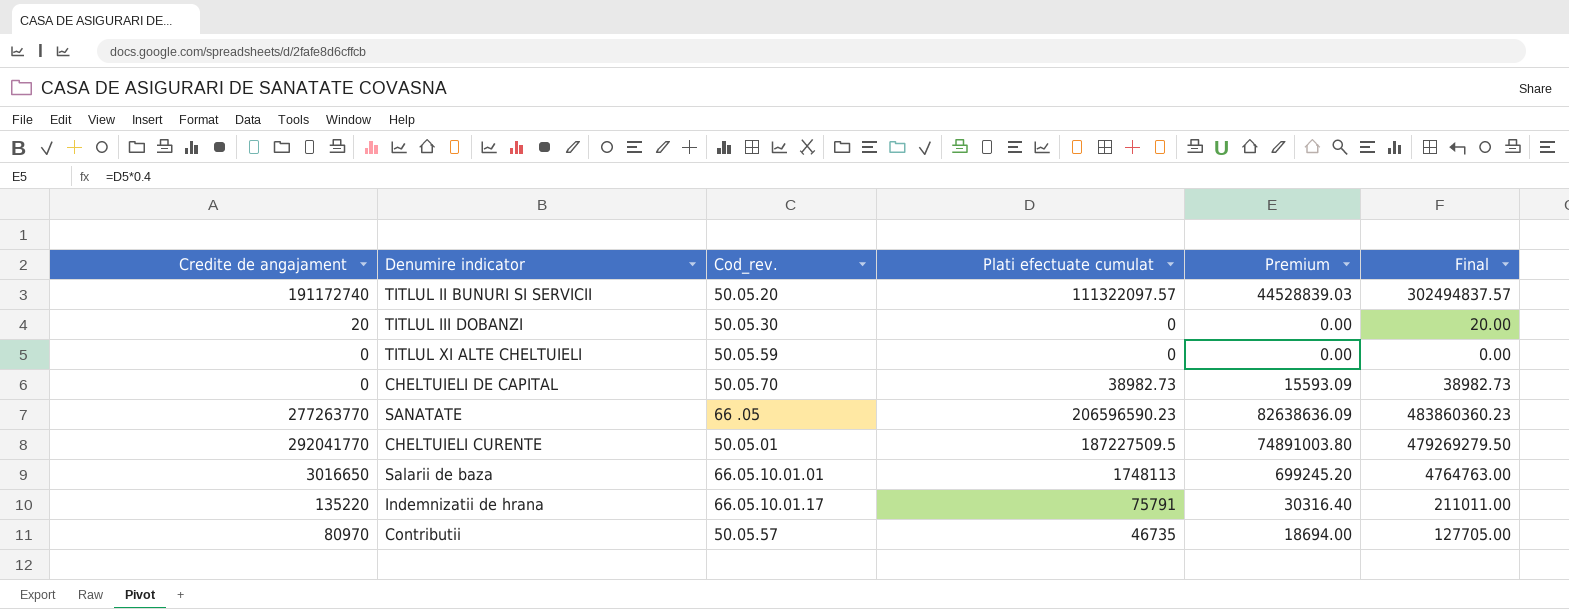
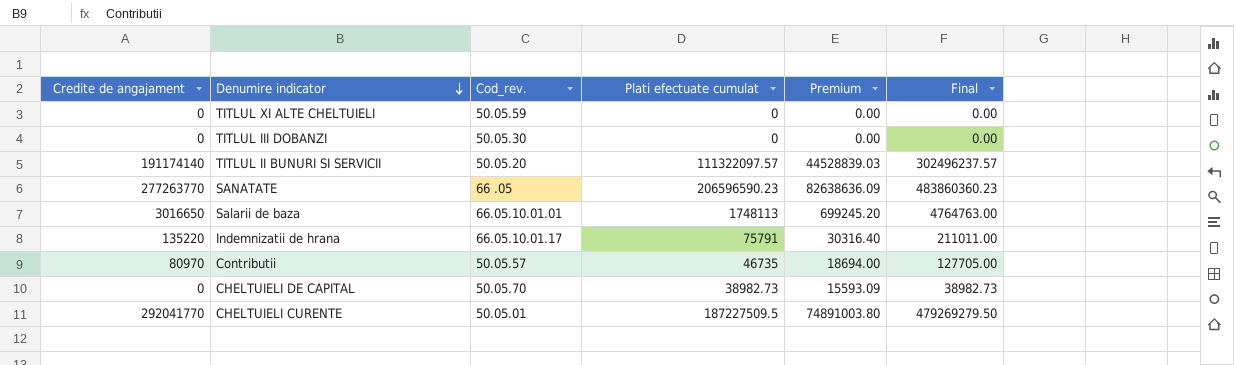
row order: none -> Denumire indicator descending
TITLUL III DOBANZI | Credite de angajament: 20 -> 0
TITLUL III DOBANZI | Final: 20.00 -> 0.00
TITLUL II BUNURI SI SERVICII | Credite de angajament: 191172740 -> 191174140
TITLUL II BUNURI SI SERVICII | Final: 302494837.57 -> 302496237.57

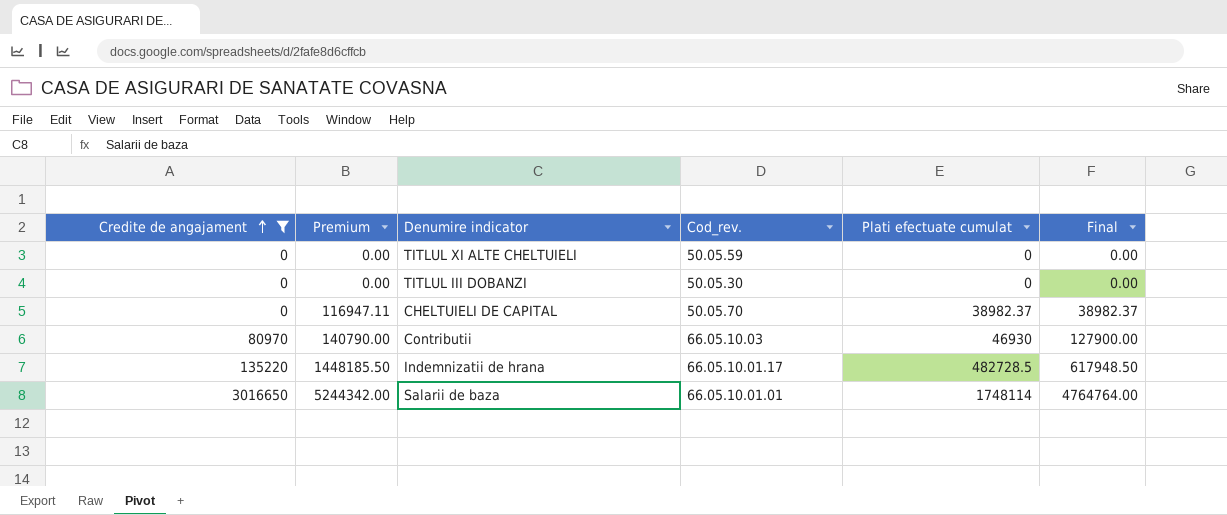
filter: none -> Credite de angajament <= 3016650
row order: Denumire indicator descending -> Credite de angajament ascending
column Premium | formula: [Plati efectuate cumulat] * 0.4 -> [Plati efectuate cumulat] * 3
column Premium | position: 5 -> 2
CHELTUIELI DE CAPITAL | Plati efectuate cumulat: 38982.73 -> 38982.37
CHELTUIELI DE CAPITAL | Final: 38982.73 -> 38982.37
Contributii | Cod_rev.: 50.05.57 -> 66.05.10.03
Contributii | Plati efectuate cumulat: 46735 -> 46930
Contributii | Final: 127705.00 -> 127900.00
Indemnizatii de hrana | Plati efectuate cumulat: 75791 -> 482728.5
Indemnizatii de hrana | Final: 211011.00 -> 617948.50
Salarii de baza | Plati efectuate cumulat: 1748113 -> 1748114
Salarii de baza | Final: 4764763.00 -> 4764764.00

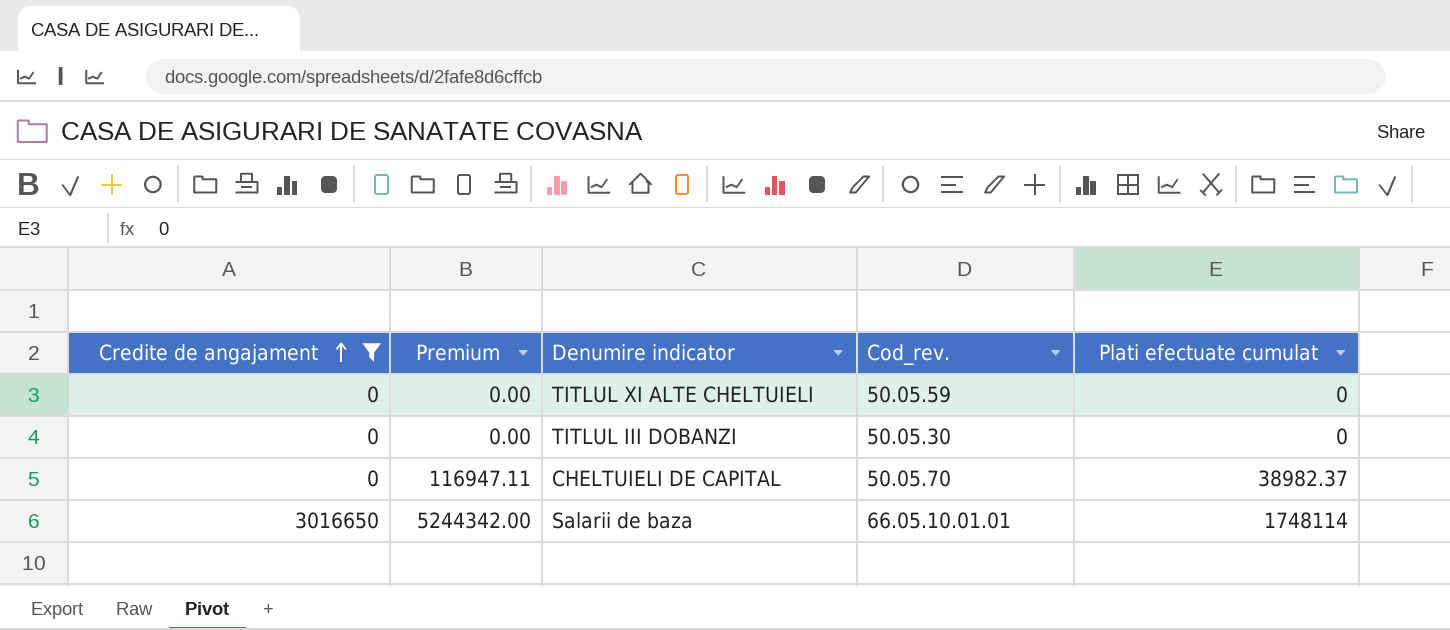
column Final | formula: [Credite de angajament] + [Plati efectuate cumulat] -> none
row Contributii: 80970 | 140790.00 | 66.05.10.03 | 46930 | 127900.00 -> none
row Indemnizatii de hrana: 135220 | 1448185.50 | 66.05.10.01.17 | 482728.5 | 617948.50 -> none

